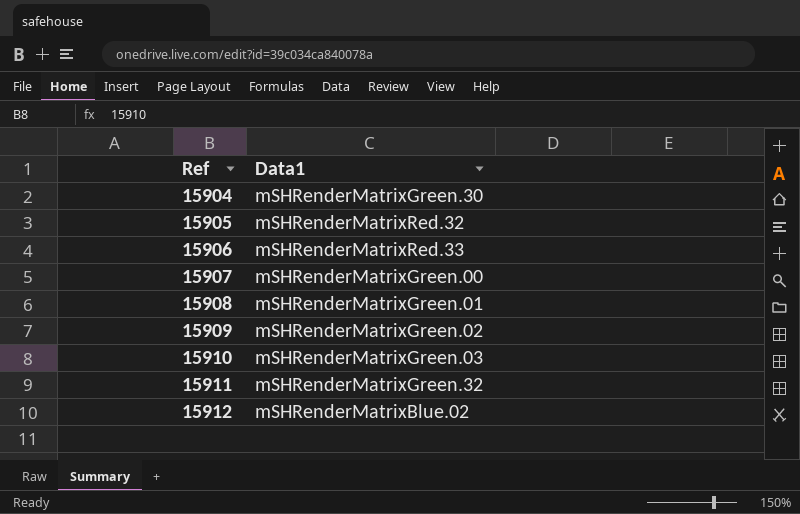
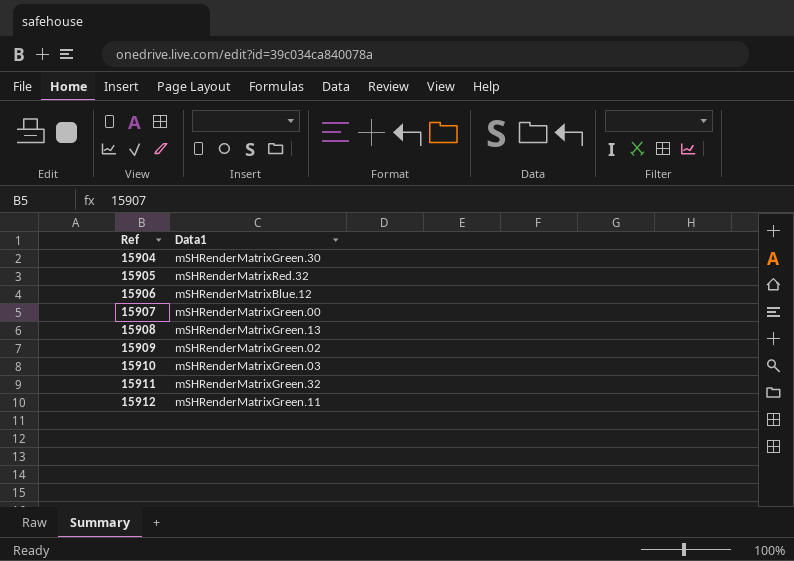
15906 | Data1: mSHRenderMatrixRed.33 -> mSHRenderMatrixBlue.12
15908 | Data1: mSHRenderMatrixGreen.01 -> mSHRenderMatrixGreen.13
15912 | Data1: mSHRenderMatrixBlue.02 -> mSHRenderMatrixGreen.11

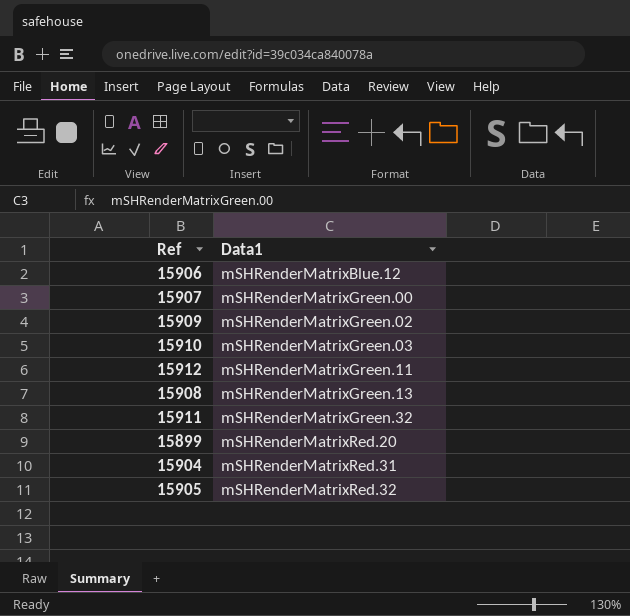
row order: Ref ascending -> Data1 ascending
row 15899: none -> mSHRenderMatrixRed.20
15904 | Data1: mSHRenderMatrixGreen.30 -> mSHRenderMatrixRed.31

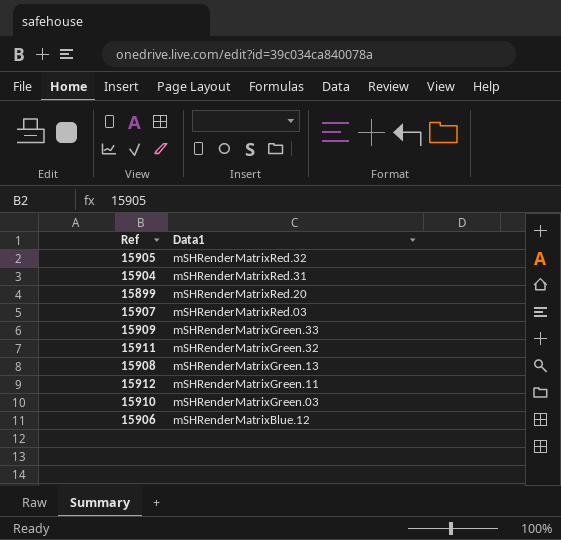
row order: Data1 ascending -> Data1 descending
15907 | Data1: mSHRenderMatrixGreen.00 -> mSHRenderMatrixRed.03
15909 | Data1: mSHRenderMatrixGreen.02 -> mSHRenderMatrixGreen.33

